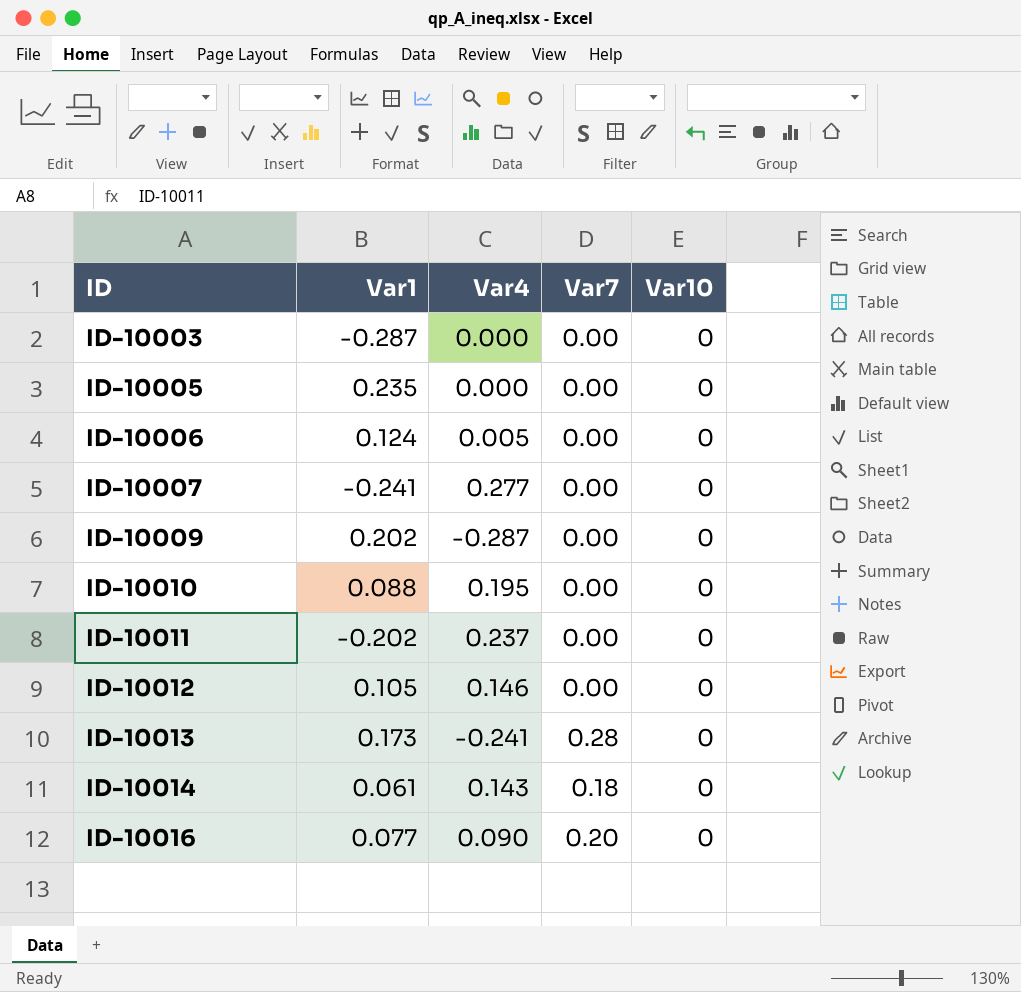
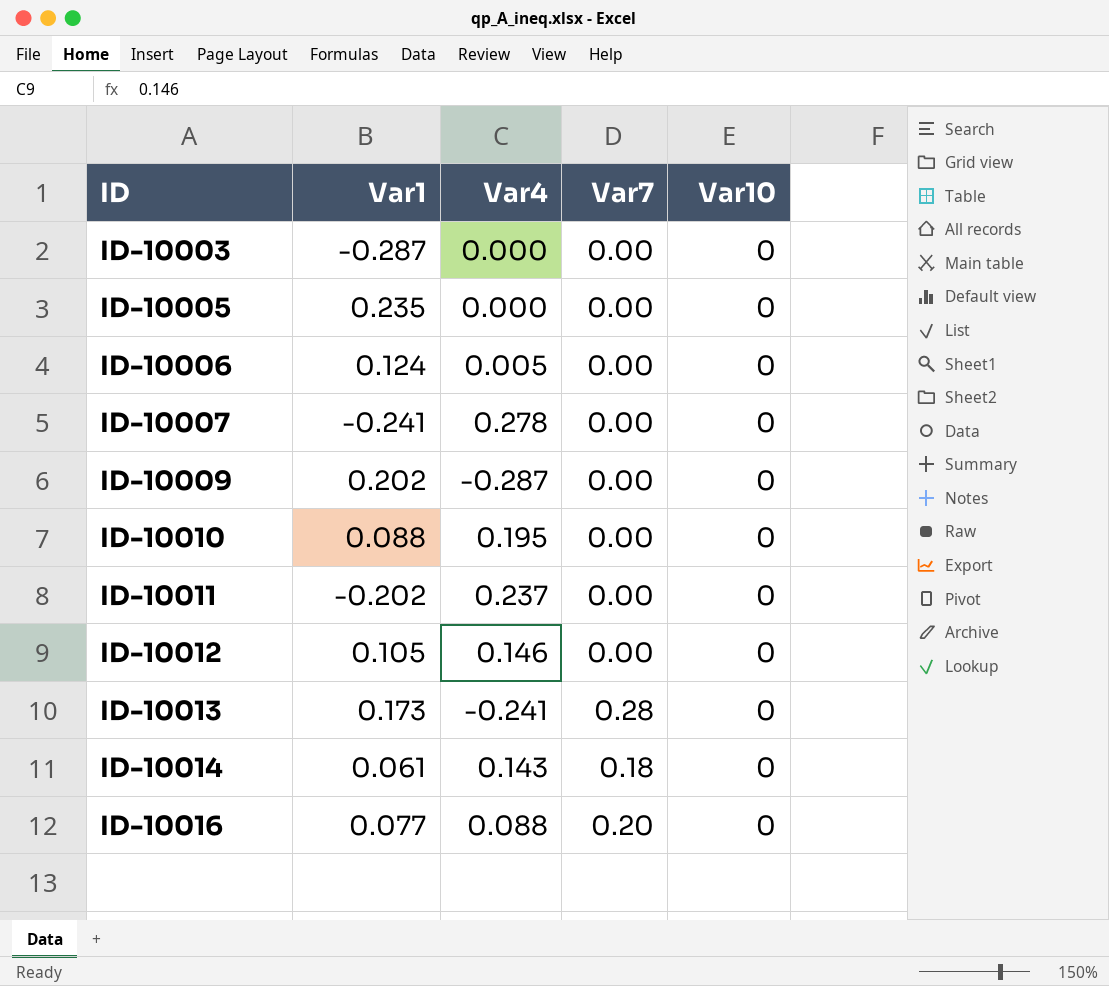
ID-10007 | Var4: 0.277 -> 0.278
ID-10016 | Var4: 0.090 -> 0.088

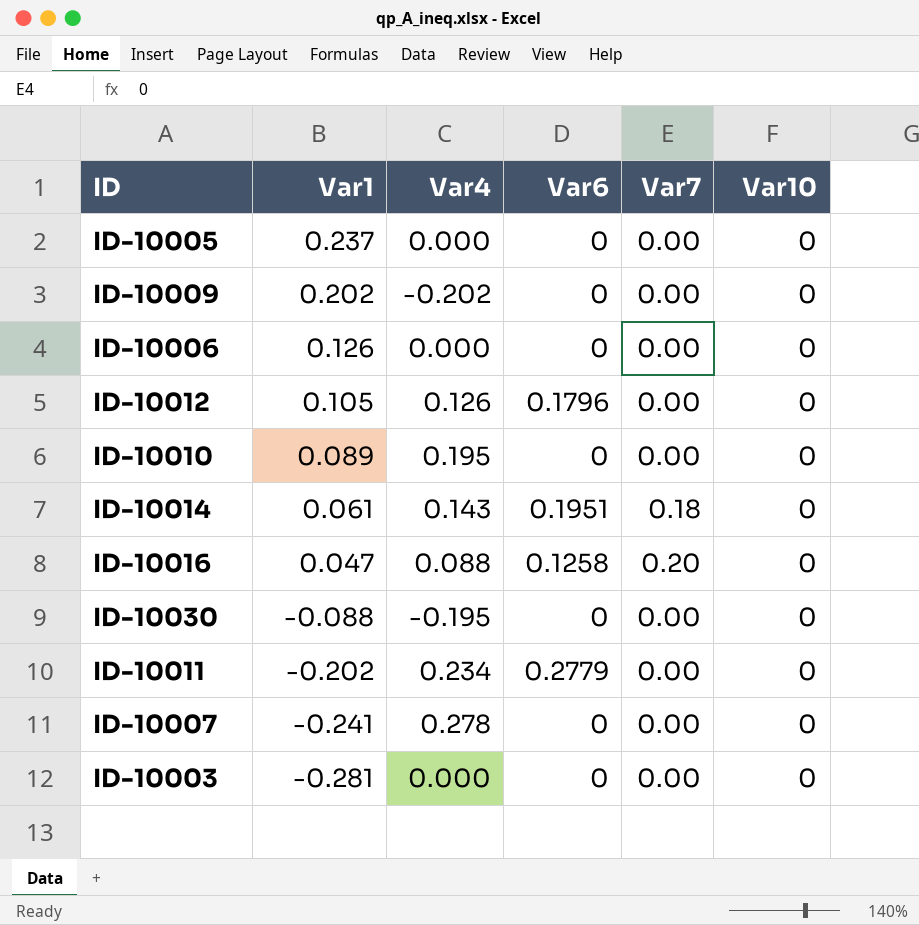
row order: ID ascending -> Var1 descending
column Var6 | position: none -> 4
row ID-10013: 0.173 | -0.241 | 0.28 | 0 -> none
ID-10005 | Var1: 0.235 -> 0.237
ID-10009 | Var4: -0.287 -> -0.202
ID-10006 | Var1: 0.124 -> 0.126
ID-10006 | Var4: 0.005 -> 0.000
ID-10012 | Var4: 0.146 -> 0.126
ID-10010 | Var1: 0.088 -> 0.089
ID-10016 | Var1: 0.077 -> 0.047
row ID-10030: none -> -0.088 | -0.195 | 0 | 0.00 | 0
ID-10011 | Var4: 0.237 -> 0.234
ID-10003 | Var1: -0.287 -> -0.281

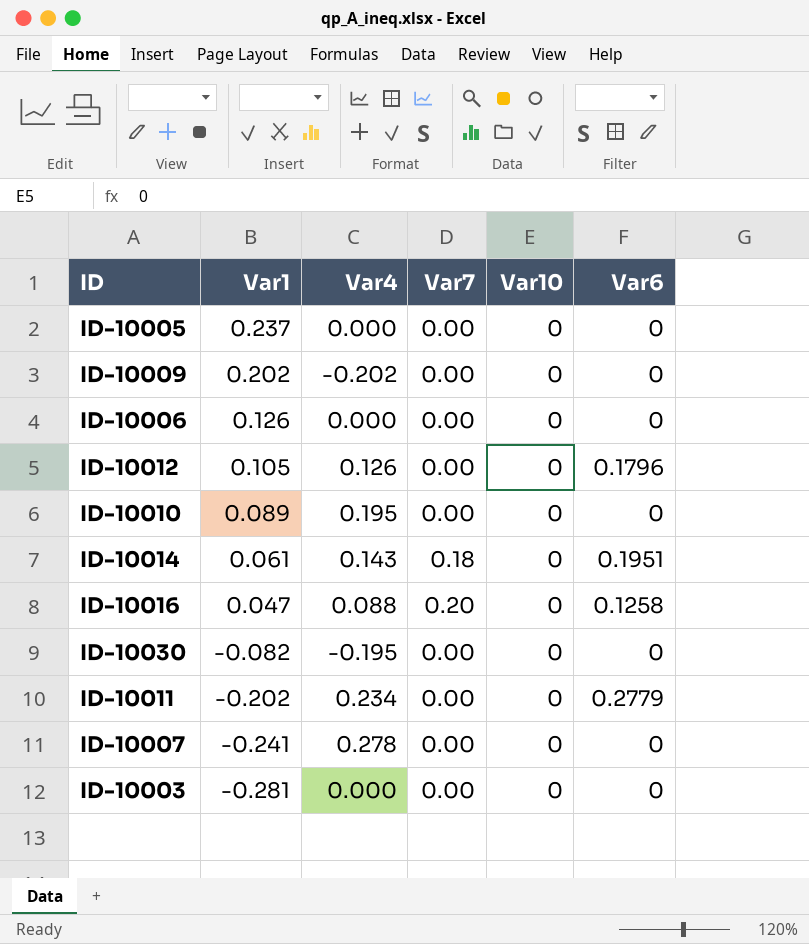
column Var6 | position: 4 -> 6
ID-10030 | Var1: -0.088 -> -0.082

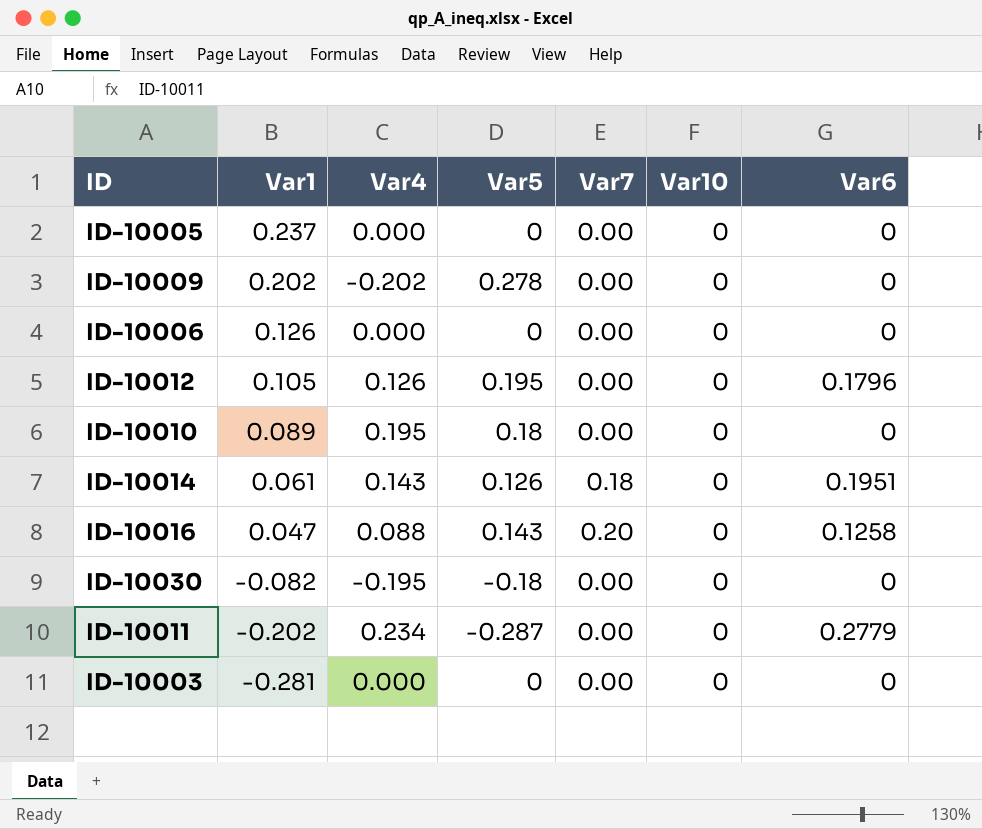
column Var5 | position: none -> 4
row ID-10007: -0.241 | 0.278 | 0.00 | 0 | 0 -> none

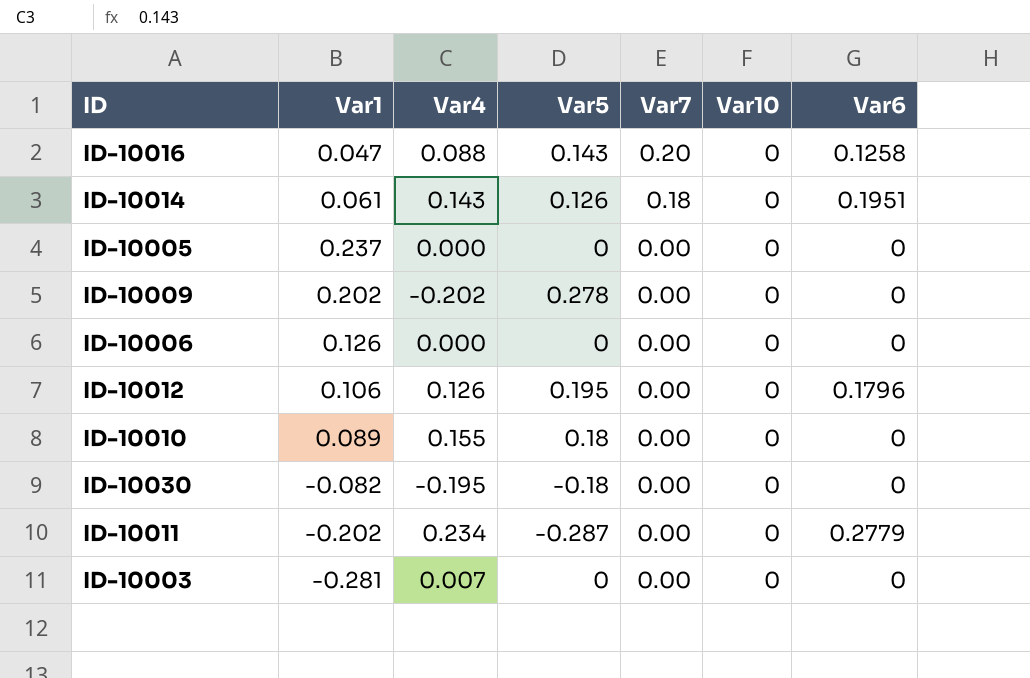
row order: Var1 descending -> Var7 descending
ID-10012 | Var1: 0.105 -> 0.106
ID-10010 | Var4: 0.195 -> 0.155
ID-10003 | Var4: 0.000 -> 0.007

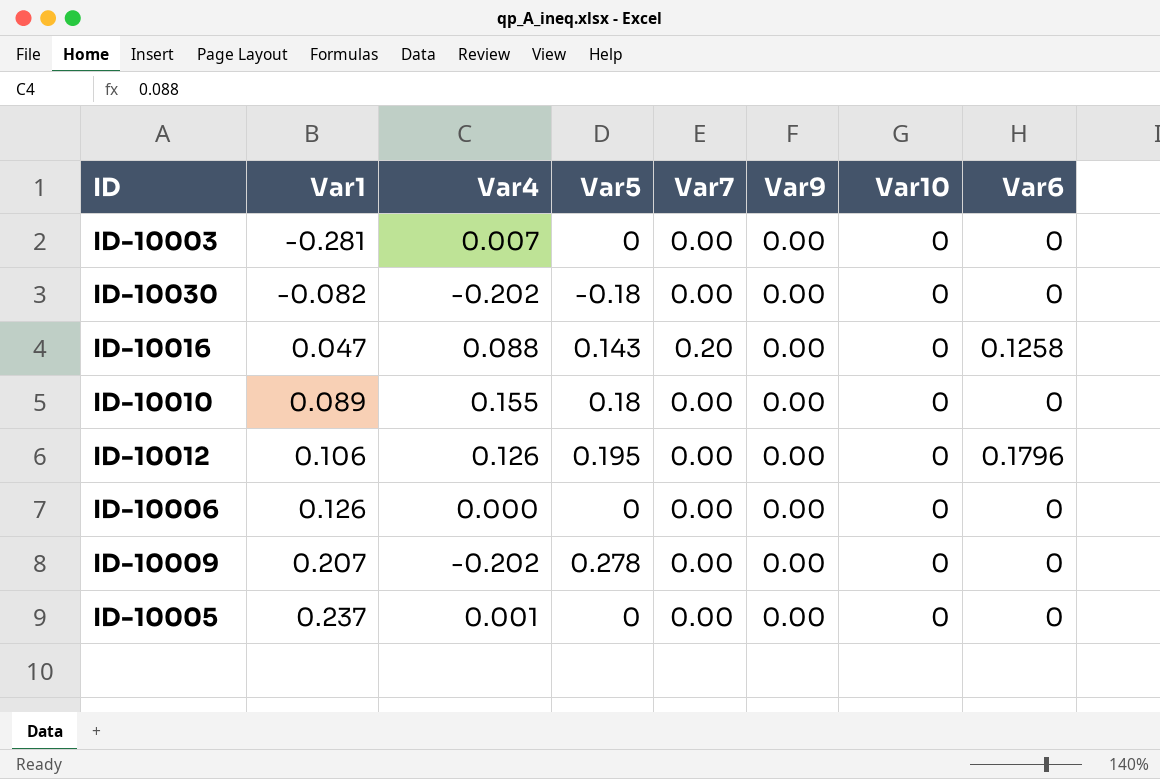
row order: Var7 descending -> Var1 ascending
column Var9 | position: none -> 6
row ID-10014: 0.061 | 0.143 | 0.126 | 0.18 | 0 | 0.1951 -> none
row ID-10011: -0.202 | 0.234 | -0.287 | 0.00 | 0 | 0.2779 -> none
ID-10030 | Var4: -0.195 -> -0.202
ID-10009 | Var1: 0.202 -> 0.207
ID-10005 | Var4: 0.000 -> 0.001

